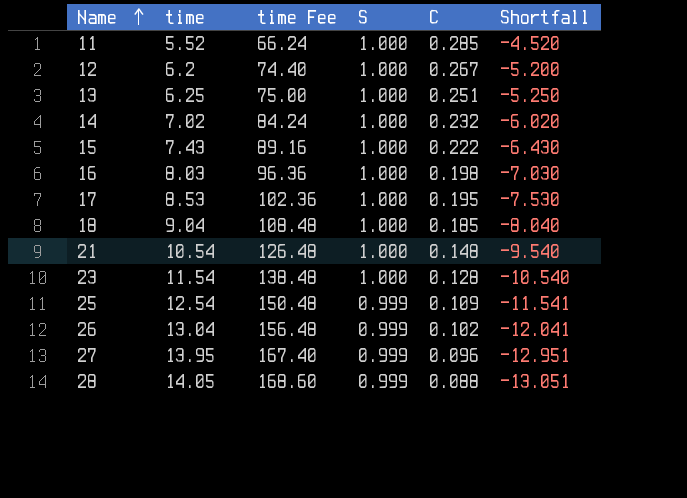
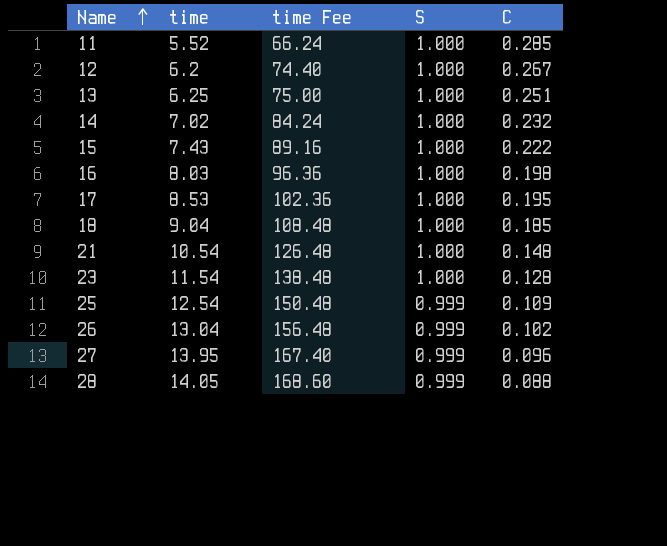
column Shortfall | formula: [S] - [time] -> none

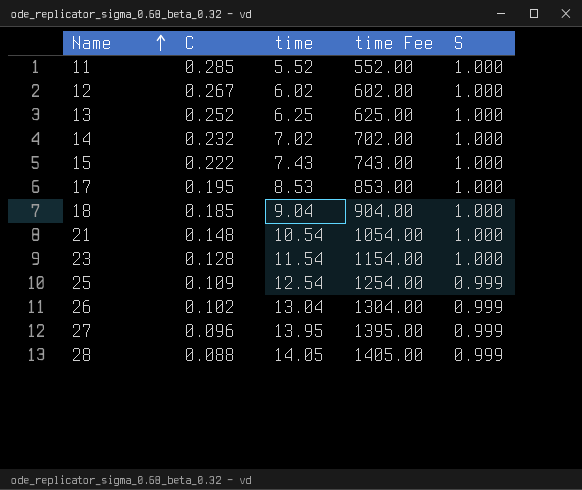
column C | position: 5 -> 2
column time Fee | formula: [time] * 12 -> [time] * 100
row 16: 8.03 | 96.36 | 1.000 | 0.198 -> none
12 | time: 6.2 -> 6.02
13 | C: 0.251 -> 0.252

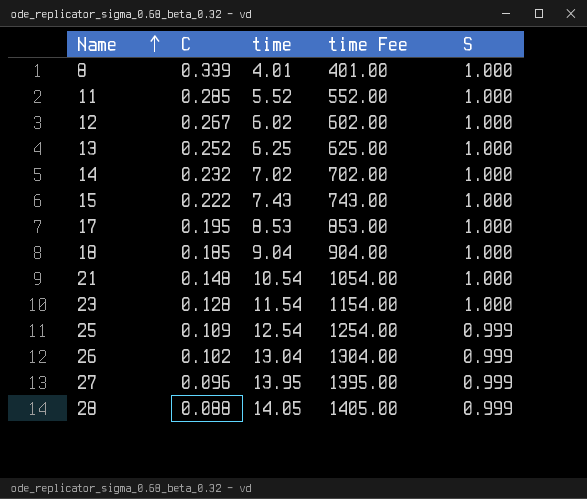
row 8: none -> 0.339 | 4.01 | 401.00 | 1.000

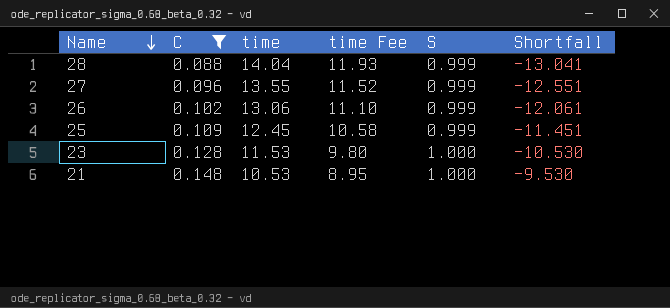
filter: none -> C <= 0.148
row order: Name ascending -> Name descending
column time Fee | formula: [time] * 100 -> [time] * 0.85
column Shortfall | formula: none -> [S] - [time]
28 | time: 14.05 -> 14.04
27 | time: 13.95 -> 13.55
26 | time: 13.04 -> 13.06
25 | time: 12.54 -> 12.45
23 | time: 11.54 -> 11.53
21 | time: 10.54 -> 10.53

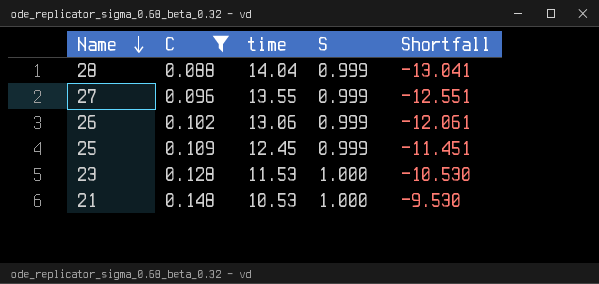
column time Fee | formula: [time] * 0.85 -> none

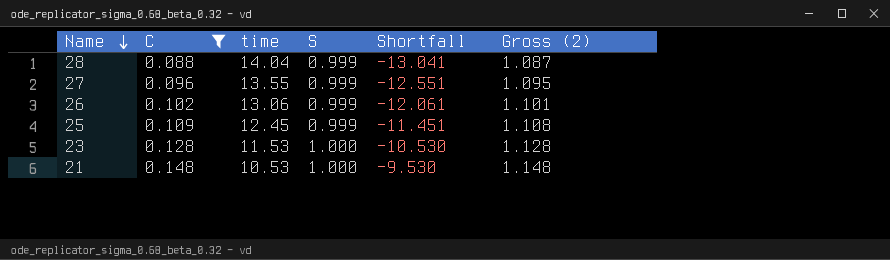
column Gross (2) | formula: none -> [C] + [S]

